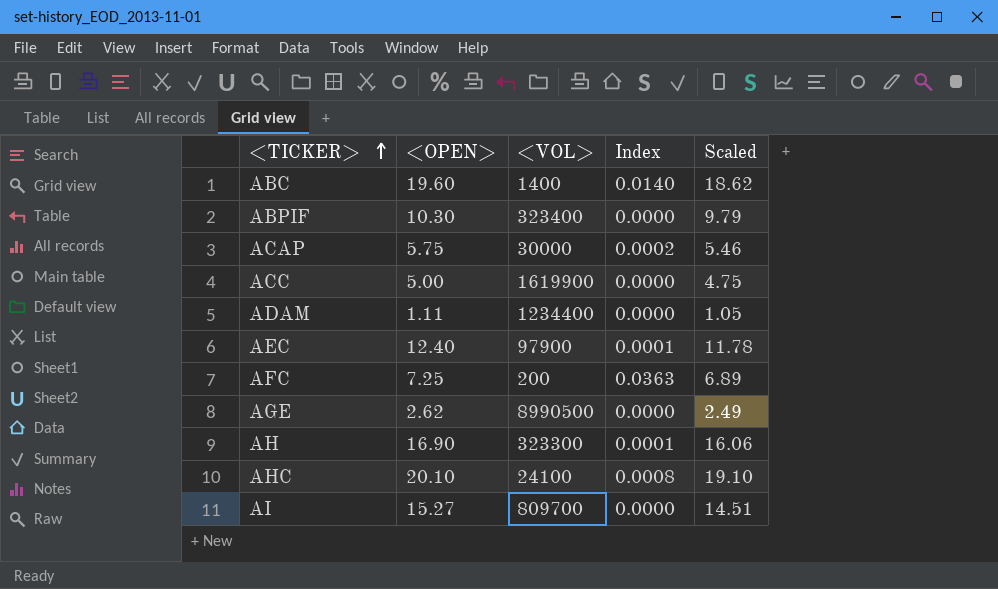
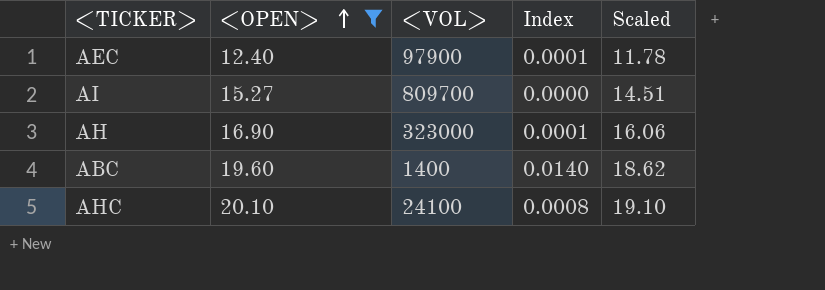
filter: none -> <OPEN> >= 12.40
row order: <TICKER> ascending -> <OPEN> ascending
AH | <VOL>: 323300 -> 323000

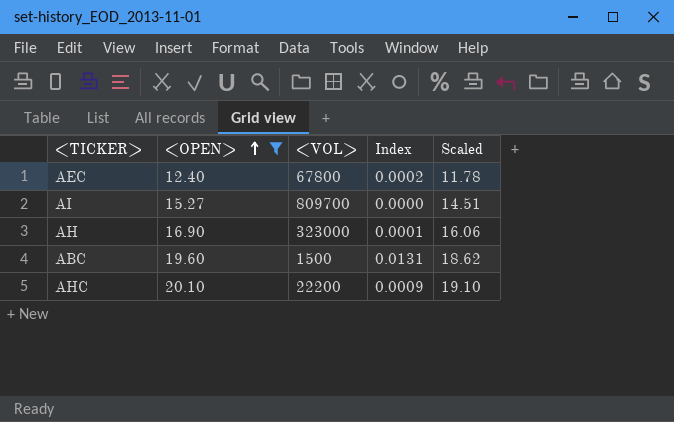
AEC | <VOL>: 97900 -> 67800
AEC | Index: 0.0001 -> 0.0002
ABC | <VOL>: 1400 -> 1500
ABC | Index: 0.0140 -> 0.0131
AHC | <VOL>: 24100 -> 22200
AHC | Index: 0.0008 -> 0.0009

